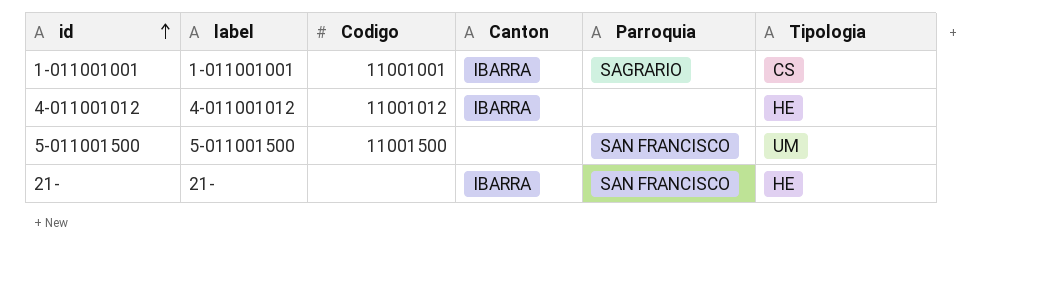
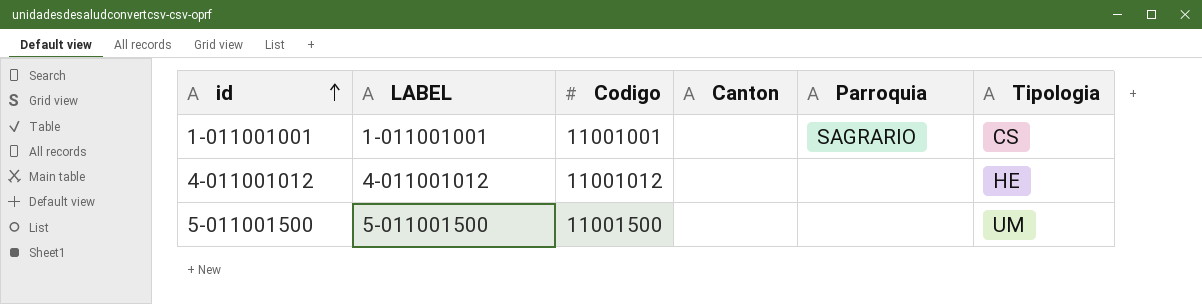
column name: label -> LABEL
row 21-: 21- | none | IBARRA | SAN FRANCISCO | HE -> none
1-011001001 | Canton: IBARRA -> none
4-011001012 | Canton: IBARRA -> none
5-011001500 | Parroquia: SAN FRANCISCO -> none

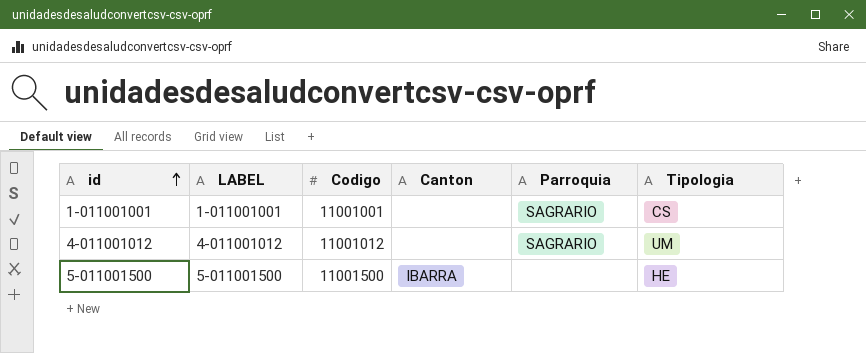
4-011001012 | Parroquia: none -> SAGRARIO
4-011001012 | Tipologia: HE -> UM
5-011001500 | Canton: none -> IBARRA
5-011001500 | Tipologia: UM -> HE

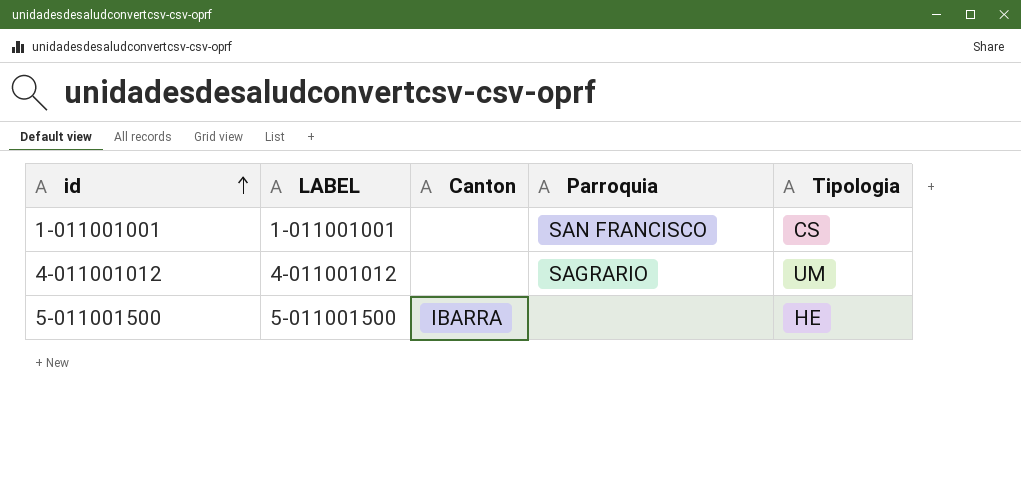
column Codigo | position: 3 -> none
1-011001001 | Parroquia: SAGRARIO -> SAN FRANCISCO

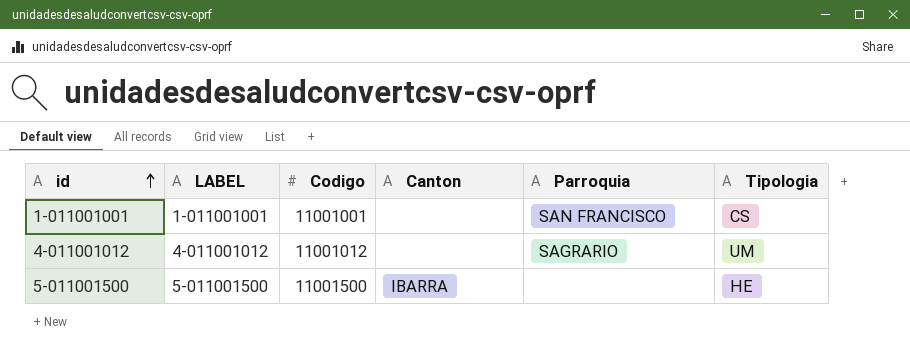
column Codigo | position: none -> 3

